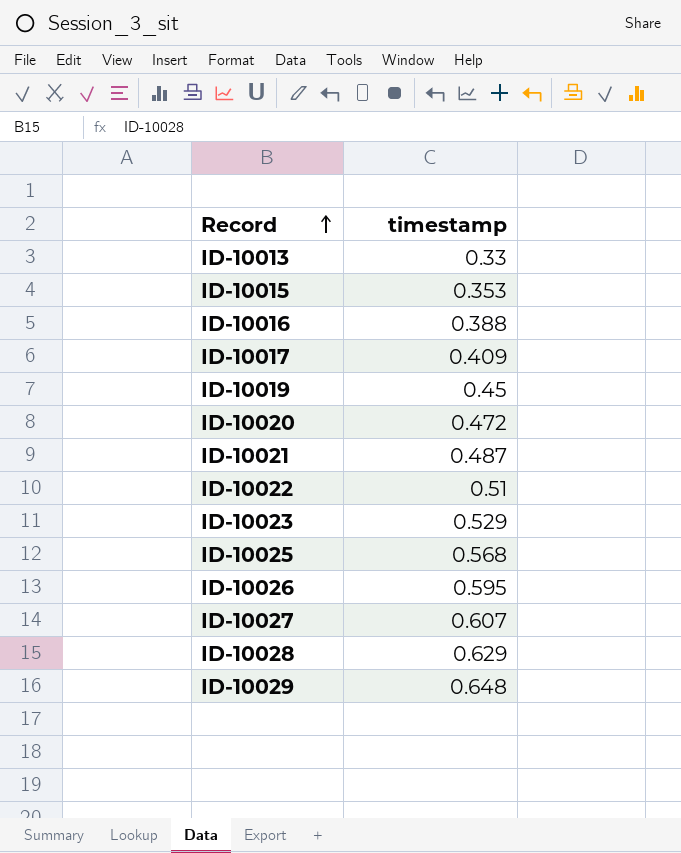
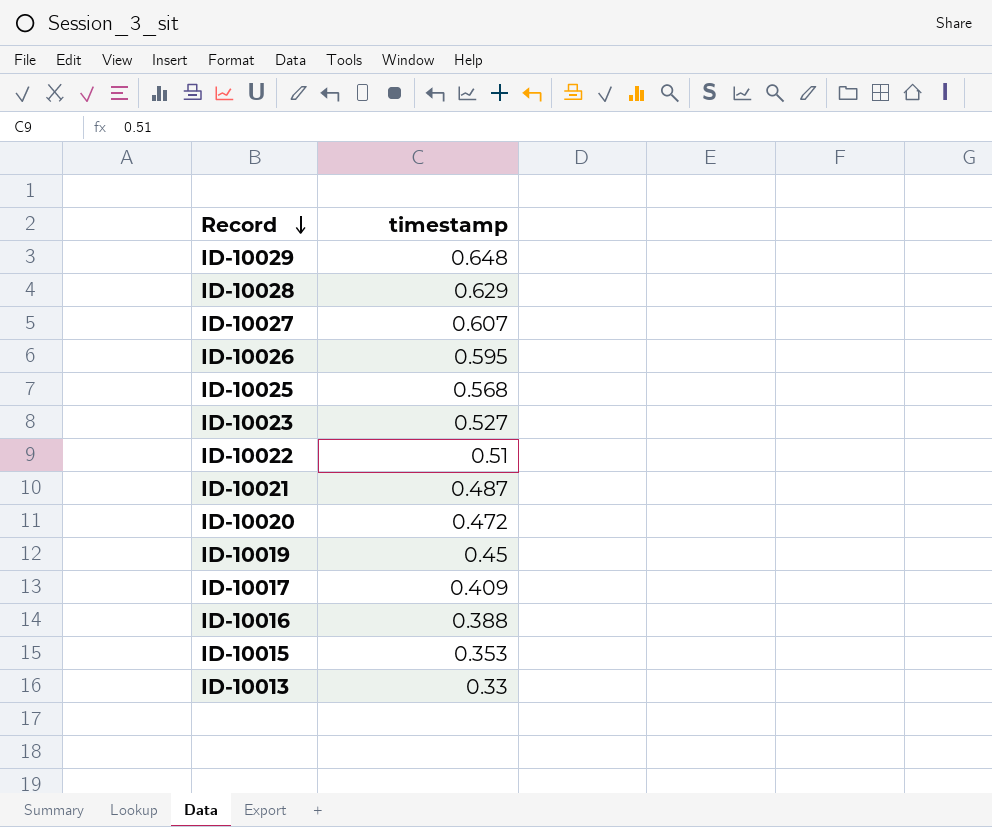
row order: Record ascending -> Record descending
ID-10023 | timestamp: 0.529 -> 0.527

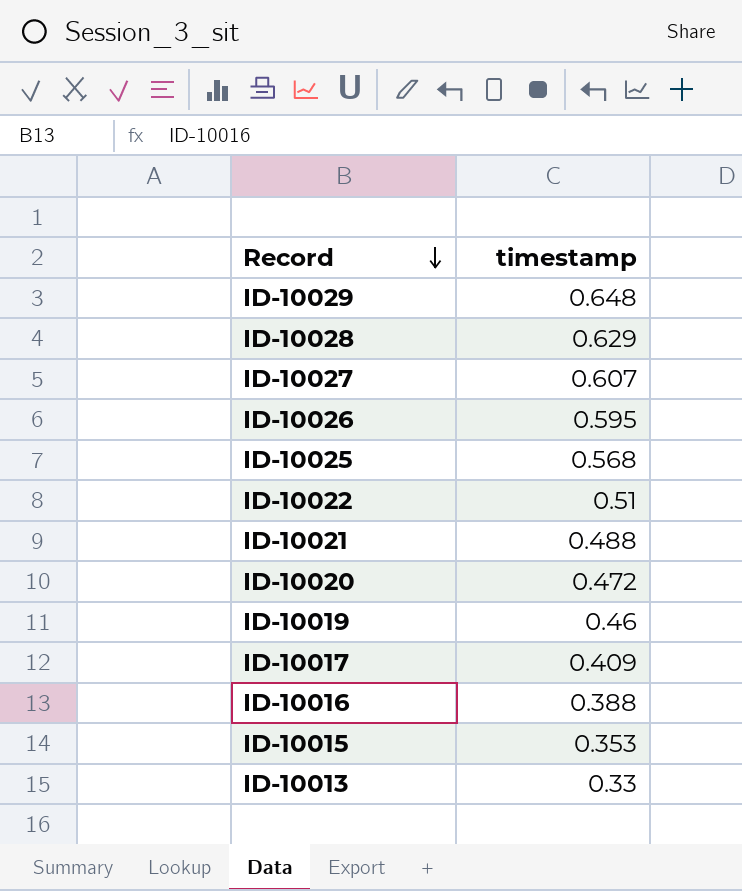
row ID-10023: 0.527 -> none
ID-10021 | timestamp: 0.487 -> 0.488
ID-10019 | timestamp: 0.45 -> 0.46

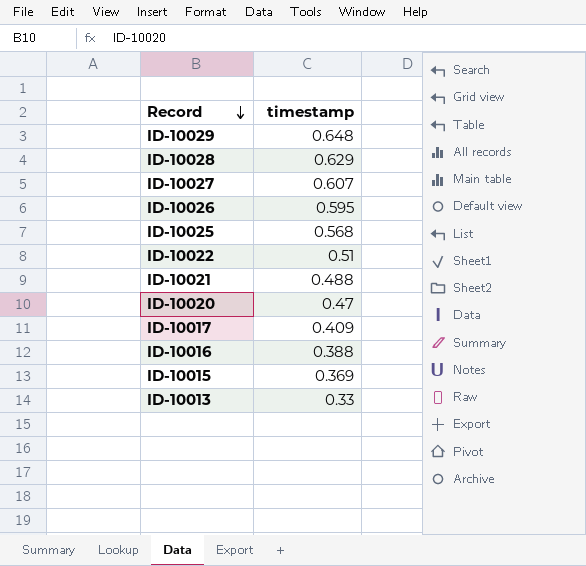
row ID-10019: 0.46 -> none
ID-10020 | timestamp: 0.472 -> 0.47
ID-10015 | timestamp: 0.353 -> 0.369

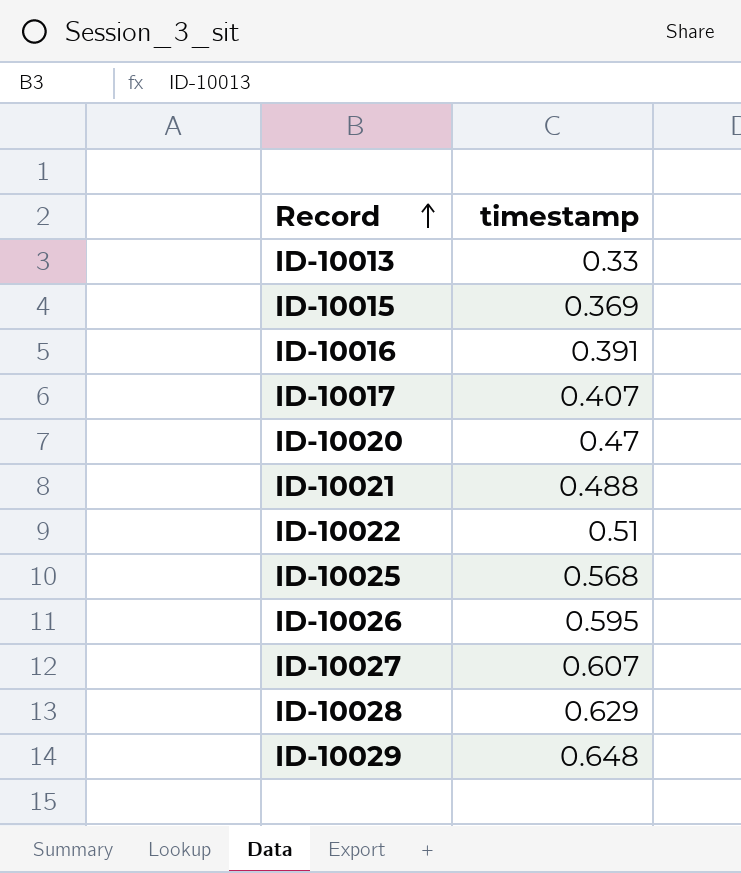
row order: Record descending -> Record ascending
ID-10016 | timestamp: 0.388 -> 0.391
ID-10017 | timestamp: 0.409 -> 0.407

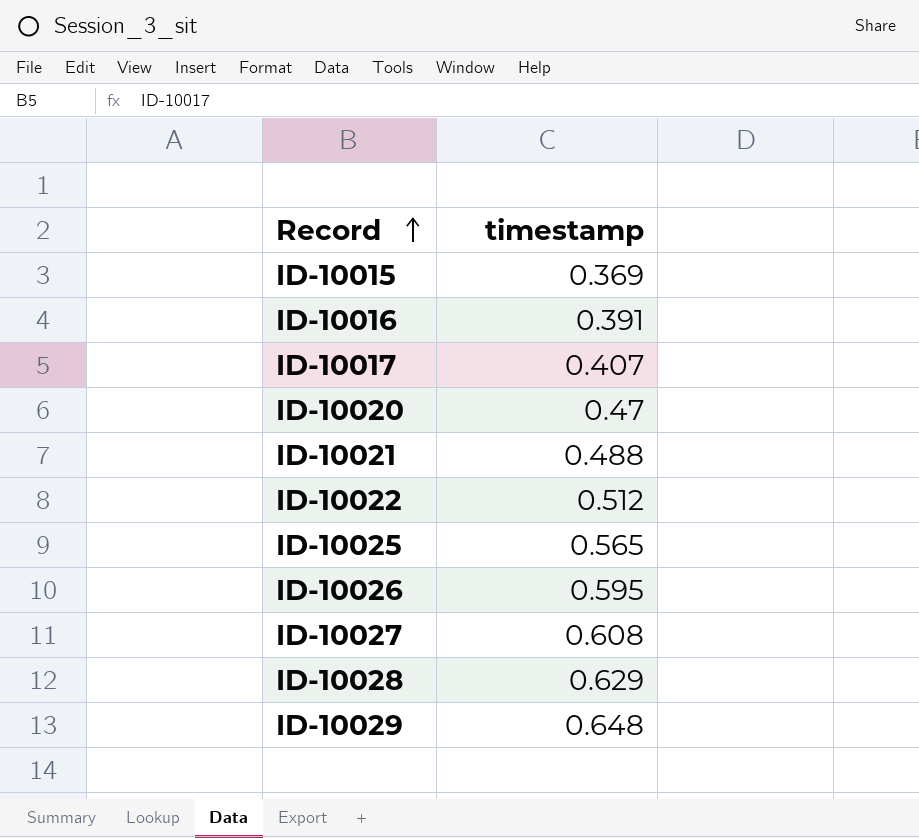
row ID-10013: 0.33 -> none
ID-10022 | timestamp: 0.51 -> 0.512
ID-10025 | timestamp: 0.568 -> 0.565
ID-10027 | timestamp: 0.607 -> 0.608

